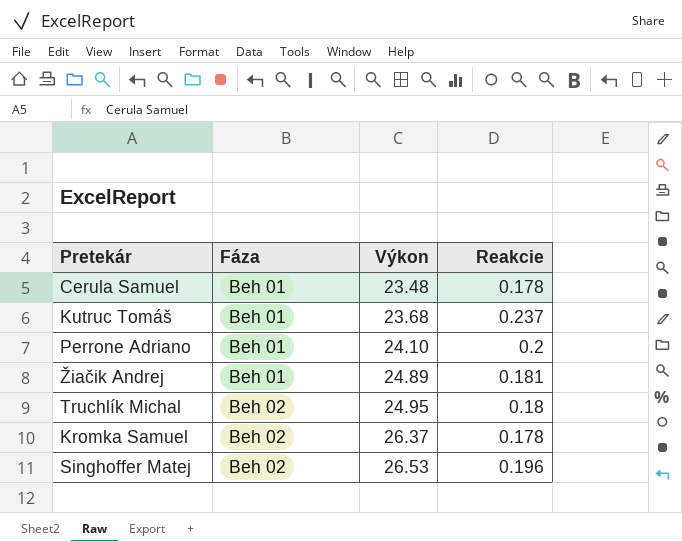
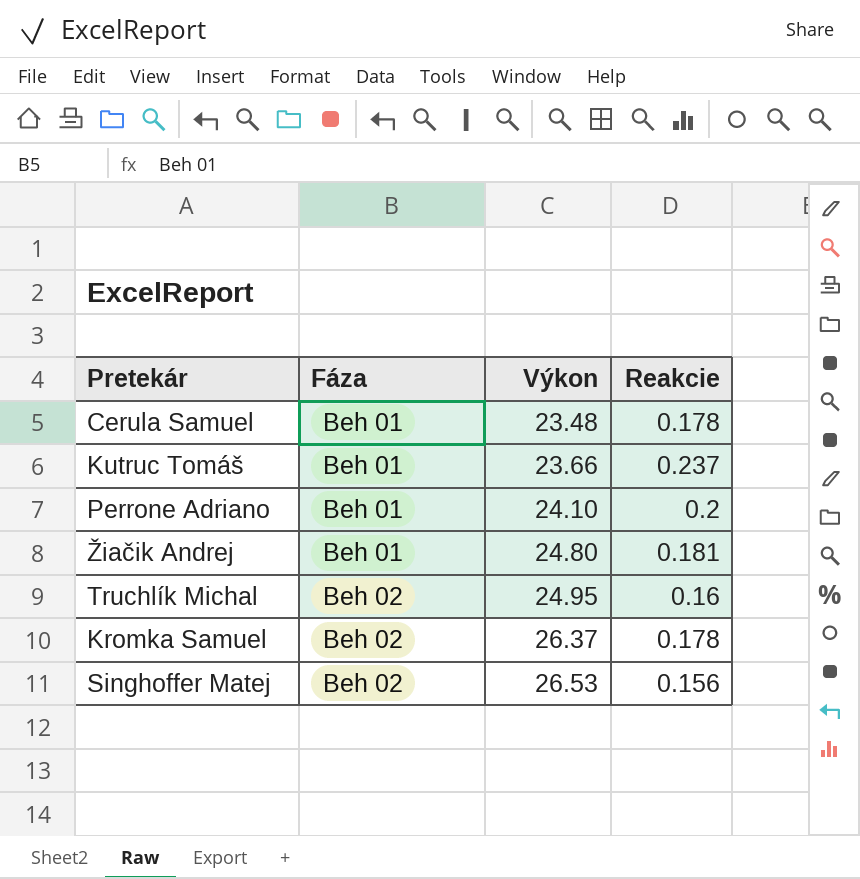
Kutruc Tomáš | Výkon: 23.68 -> 23.66
Žiačik Andrej | Výkon: 24.89 -> 24.80
Truchlík Michal | Reakcie: 0.18 -> 0.16
Singhoffer Matej | Reakcie: 0.196 -> 0.156

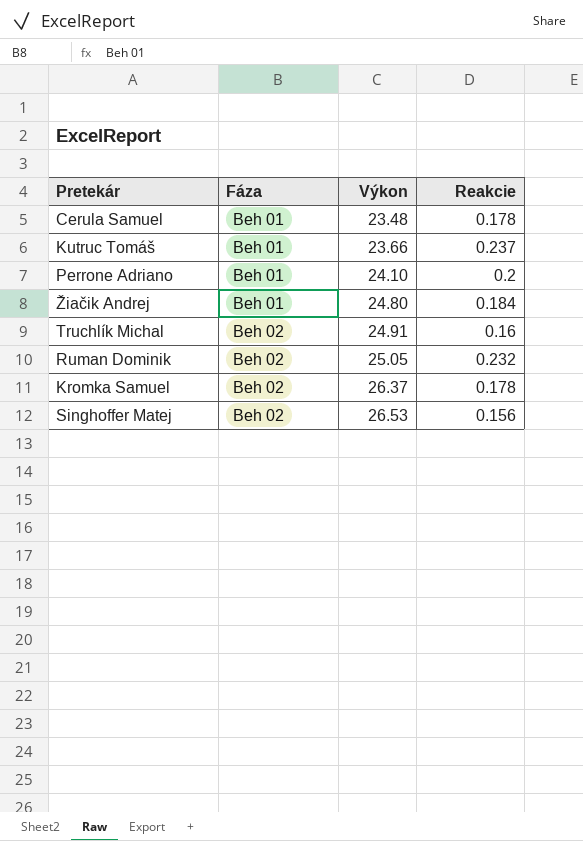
Žiačik Andrej | Reakcie: 0.181 -> 0.184
Truchlík Michal | Výkon: 24.95 -> 24.91
row Ruman Dominik: none -> Beh 02 | 25.05 | 0.232

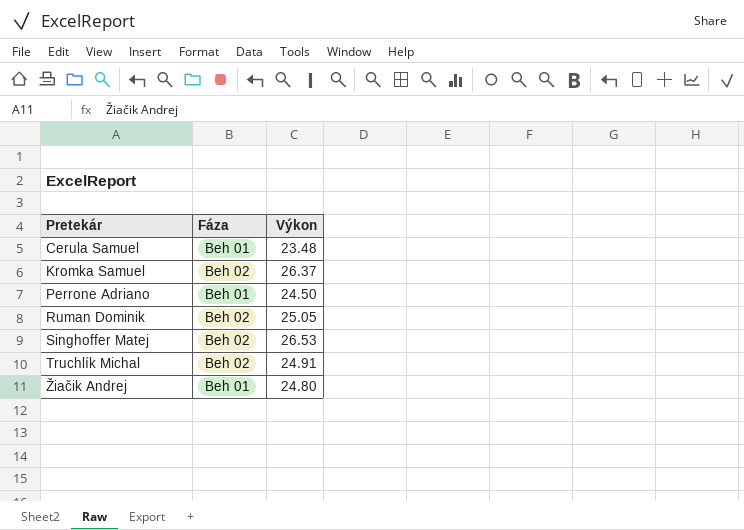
row order: Fáza ascending -> Pretekár ascending
column Reakcie | position: 4 -> none
row Kutruc Tomáš: Beh 01 | 23.66 | 0.237 -> none
Perrone Adriano | Výkon: 24.10 -> 24.50

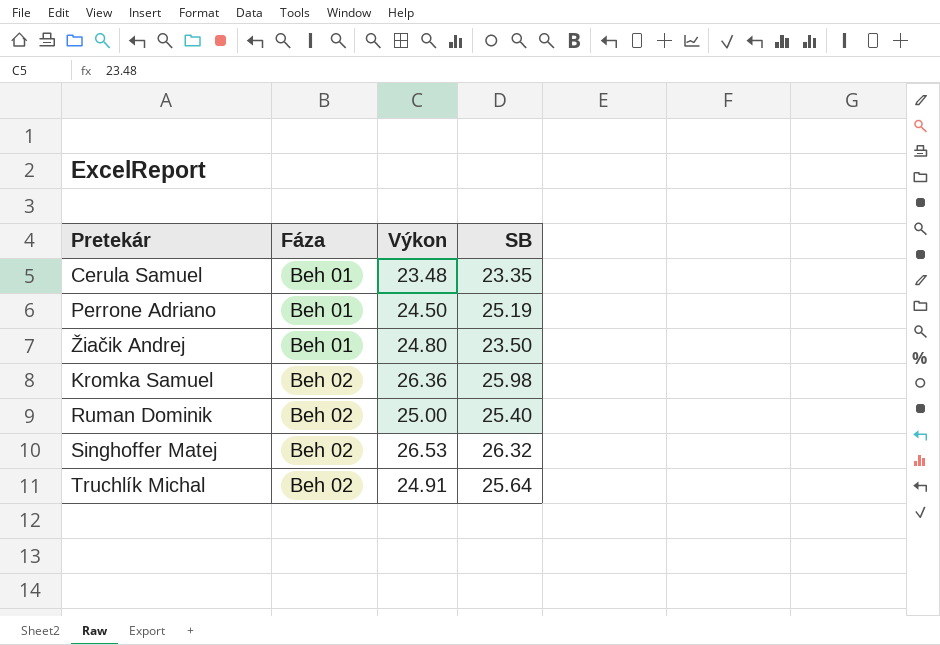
row order: Pretekár ascending -> Fáza ascending
column SB | position: none -> 4
Kromka Samuel | Výkon: 26.37 -> 26.36
Ruman Dominik | Výkon: 25.05 -> 25.00

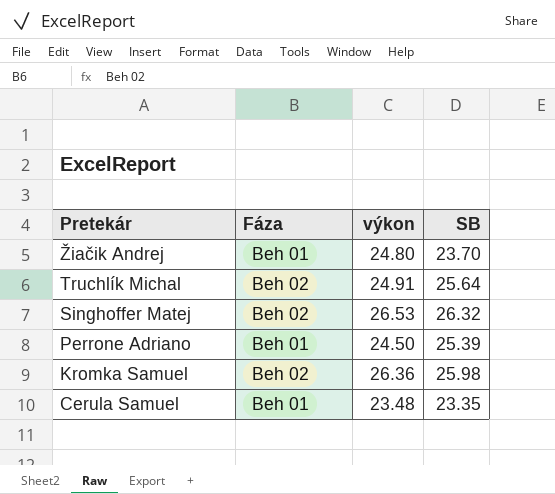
row order: Fáza ascending -> Pretekár descending
column name: Výkon -> výkon
row Ruman Dominik: Beh 02 | 25.00 | 25.40 -> none
Žiačik Andrej | SB: 23.50 -> 23.70
Perrone Adriano | SB: 25.19 -> 25.39

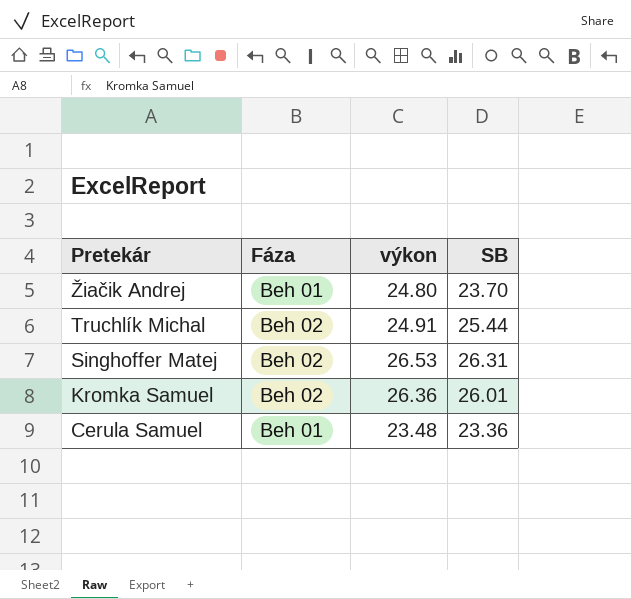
row Perrone Adriano: Beh 01 | 24.50 | 25.39 -> none
Truchlík Michal | SB: 25.64 -> 25.44
Singhoffer Matej | SB: 26.32 -> 26.31
Kromka Samuel | SB: 25.98 -> 26.01
Cerula Samuel | SB: 23.35 -> 23.36

